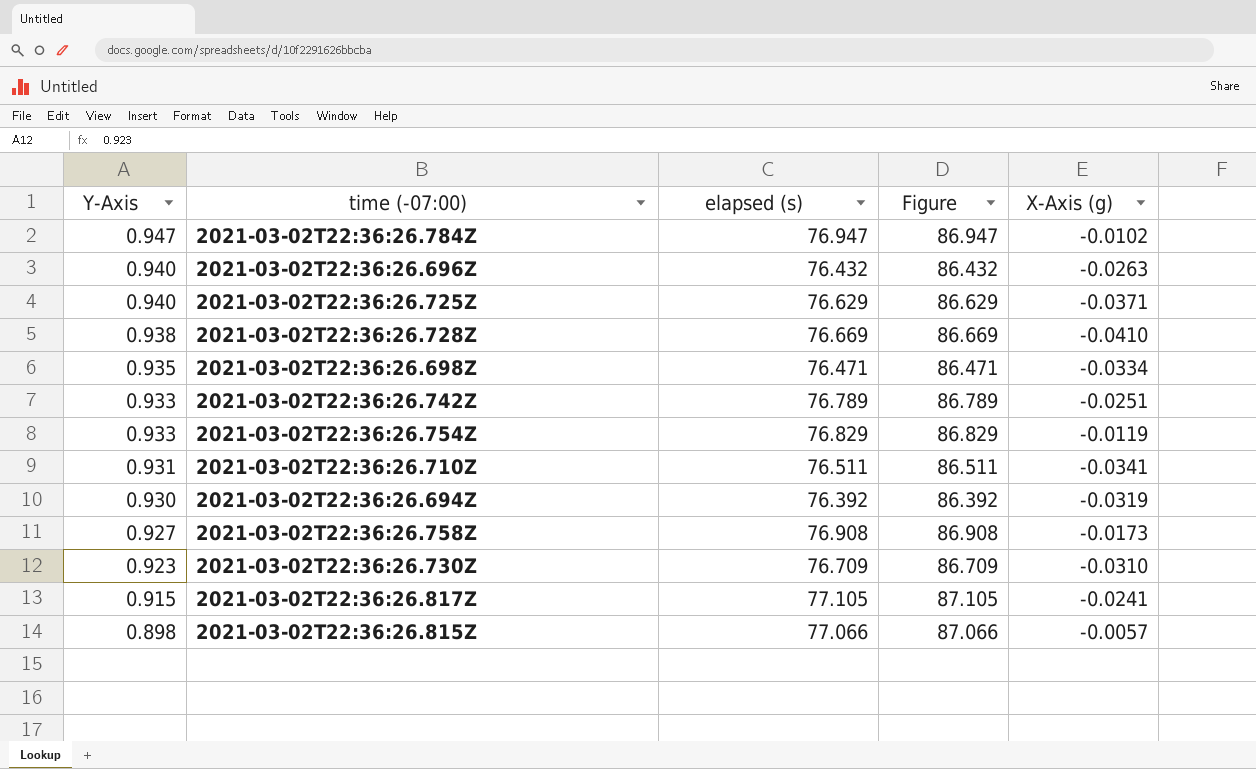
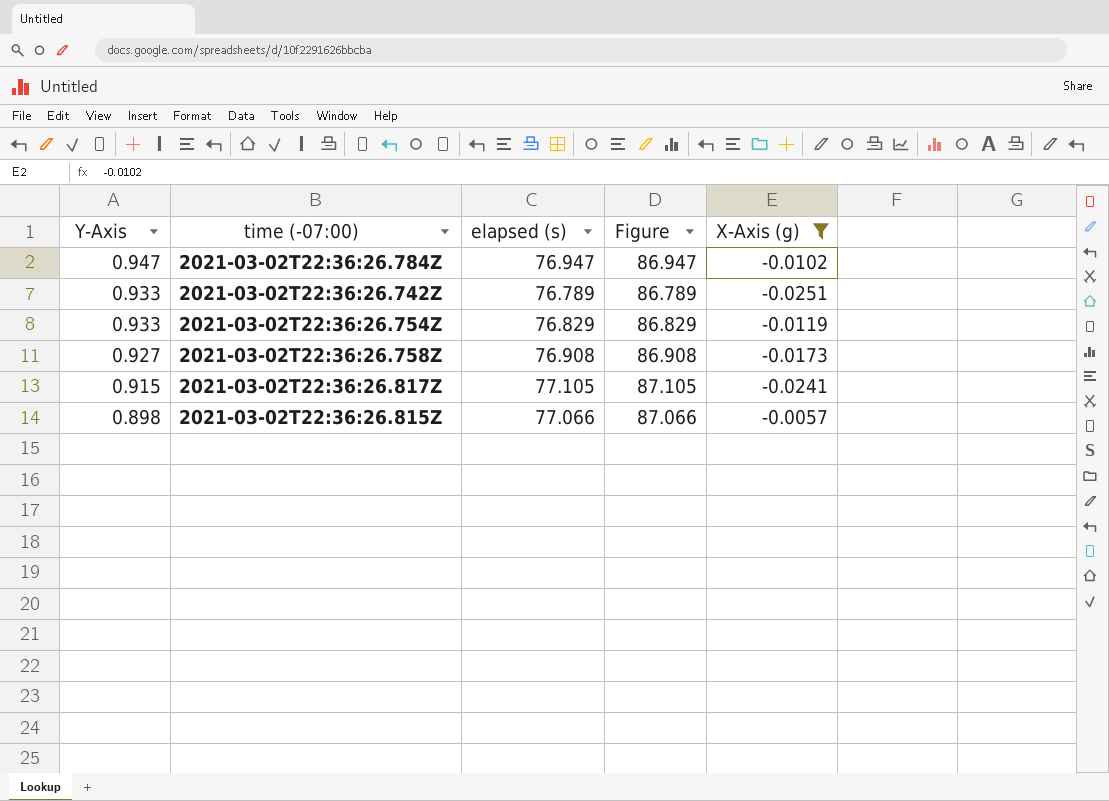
filter: none -> X-Axis (g) >= -0.0251

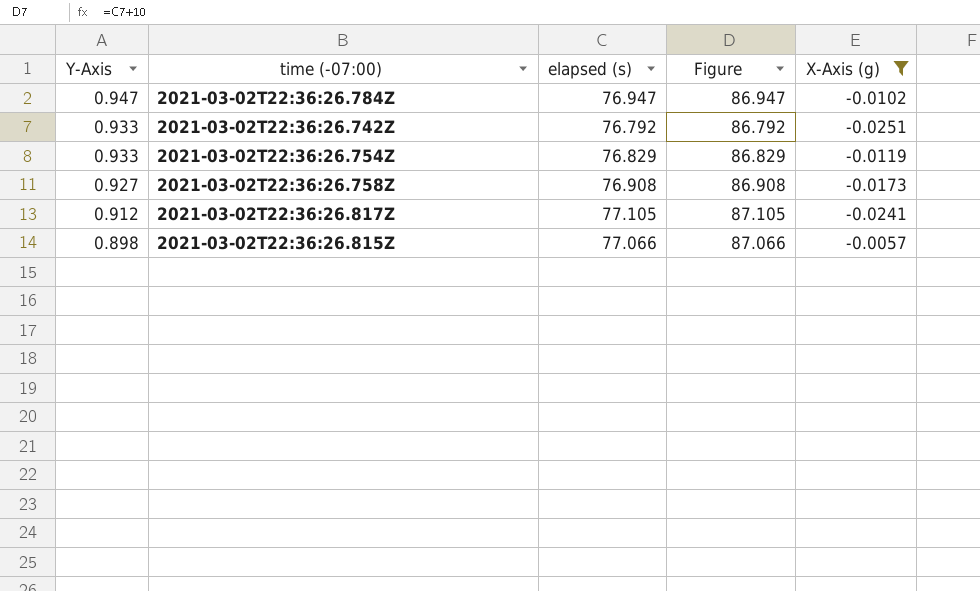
2021-03-02T22:36:26.742Z | elapsed (s): 76.789 -> 76.792
2021-03-02T22:36:26.742Z | Figure: 86.789 -> 86.792
2021-03-02T22:36:26.817Z | Y-Axis: 0.915 -> 0.912

